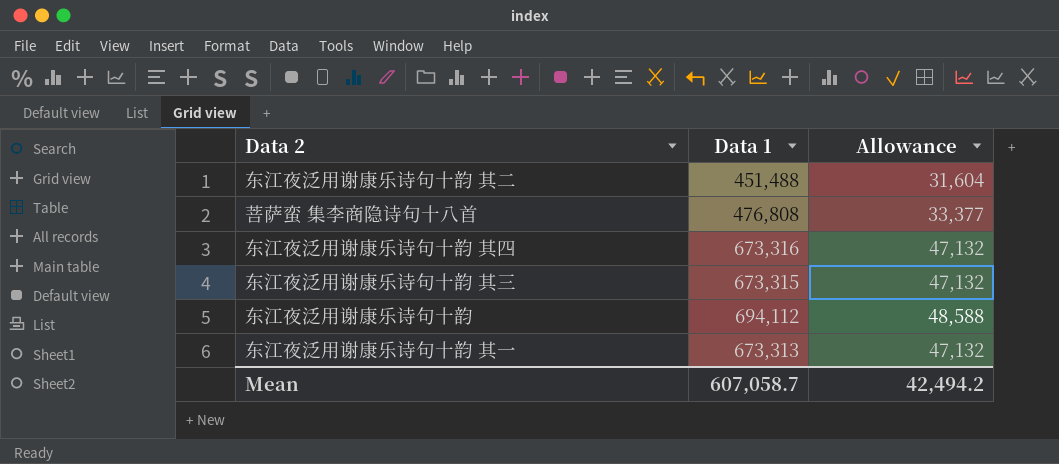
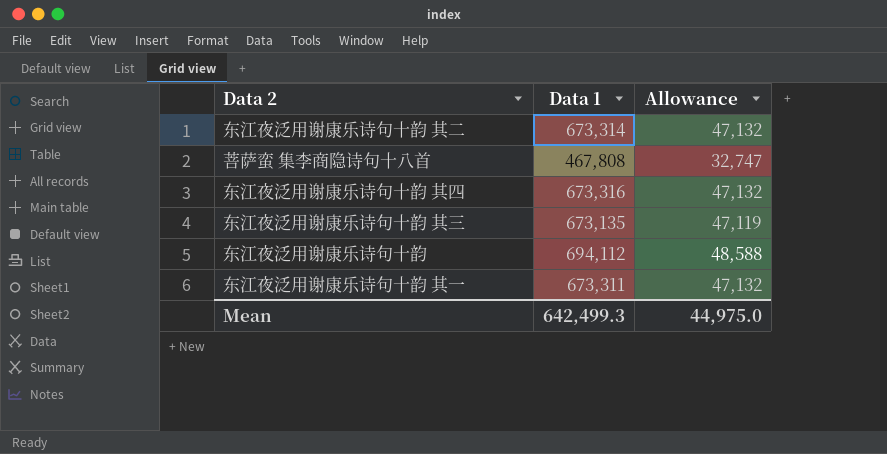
东江夜泛用谢康乐诗句十韵 其二 | Data 1: 451,488 -> 673,314
东江夜泛用谢康乐诗句十韵 其二 | Allowance: 31,604 -> 47,132
菩萨蛮 集李商隐诗句十八首 | Data 1: 476,808 -> 467,808
菩萨蛮 集李商隐诗句十八首 | Allowance: 33,377 -> 32,747
东江夜泛用谢康乐诗句十韵 其三 | Data 1: 673,315 -> 673,135
东江夜泛用谢康乐诗句十韵 其三 | Allowance: 47,132 -> 47,119
东江夜泛用谢康乐诗句十韵 其一 | Data 1: 673,313 -> 673,311
Mean | Data 1: 607,058.7 -> 642,499.3
Mean | Allowance: 42,494.2 -> 44,975.0

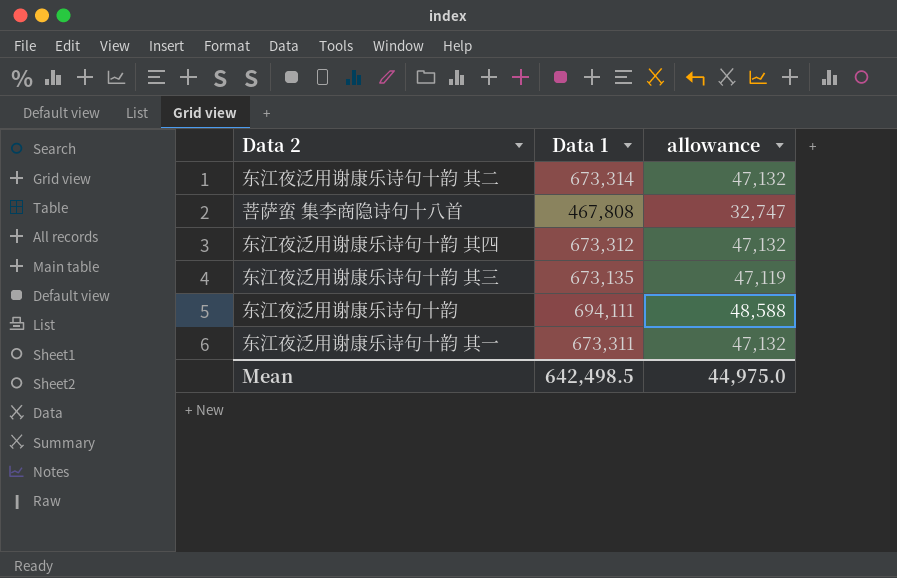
column name: Allowance -> allowance
东江夜泛用谢康乐诗句十韵 其四 | Data 1: 673,316 -> 673,312
东江夜泛用谢康乐诗句十韵 | Data 1: 694,112 -> 694,111
Mean | Data 1: 642,499.3 -> 642,498.5

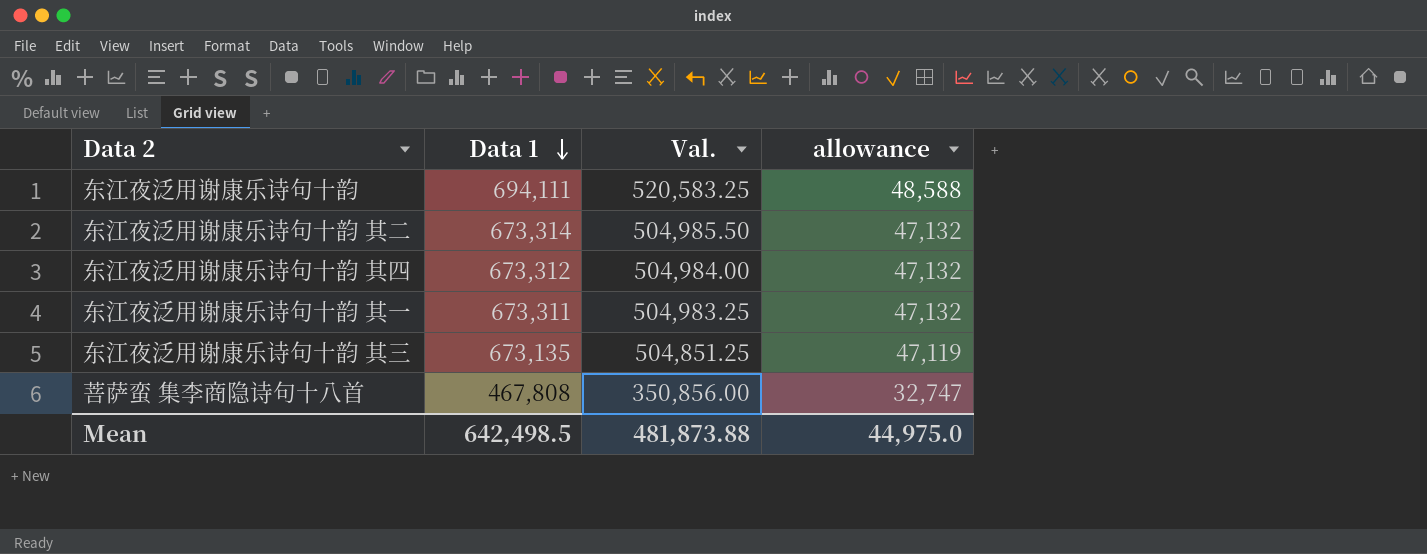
row order: none -> Data 1 descending
column Val. | formula: none -> [Data 1] * 0.75

